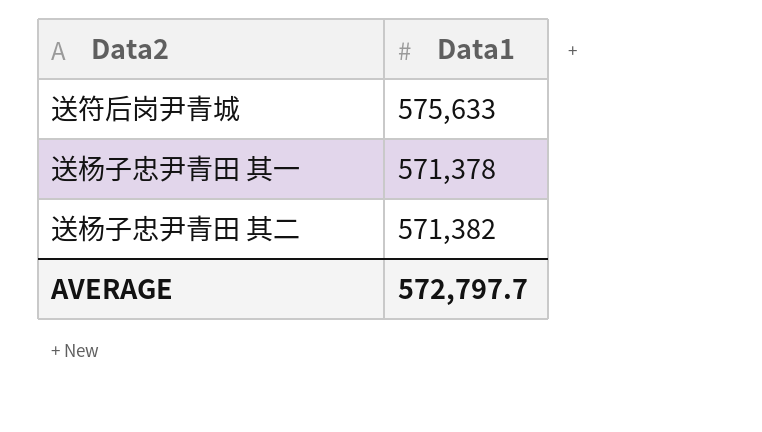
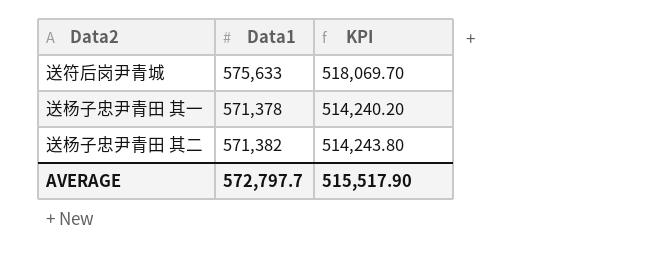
column KPI | formula: none -> [Data1] * 0.9

